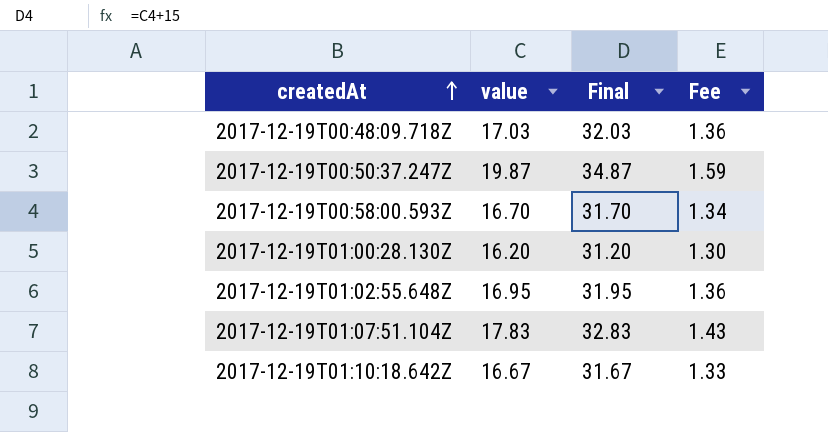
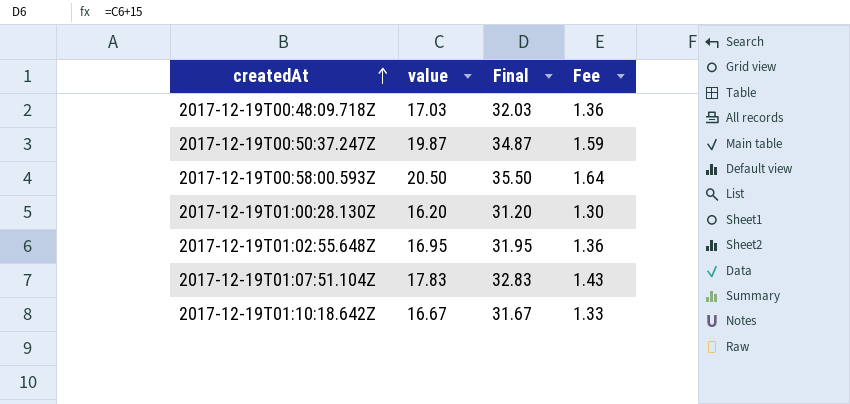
2017-12-19T00:58:00.593Z | value: 16.70 -> 20.50
2017-12-19T00:58:00.593Z | Final: 31.70 -> 35.50
2017-12-19T00:58:00.593Z | Fee: 1.34 -> 1.64

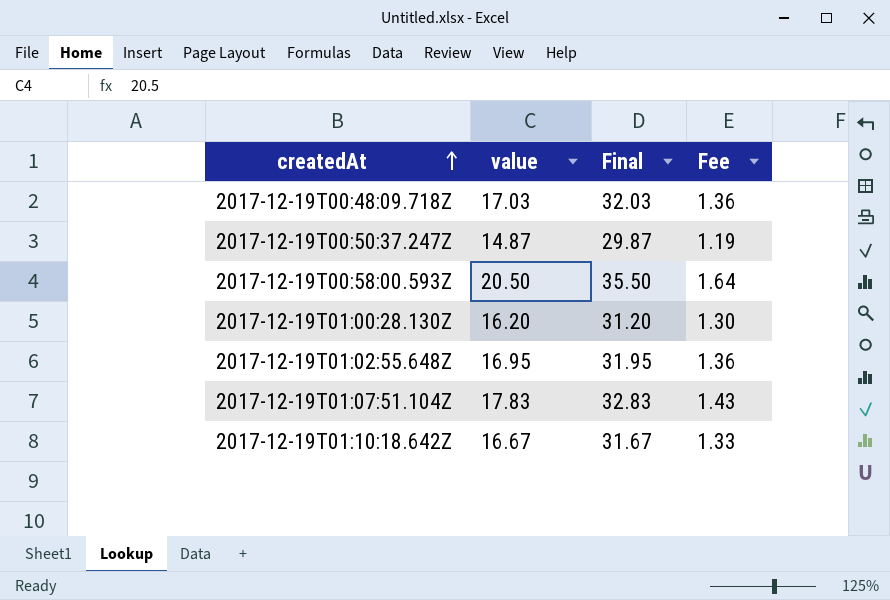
2017-12-19T00:50:37.247Z | value: 19.87 -> 14.87
2017-12-19T00:50:37.247Z | Final: 34.87 -> 29.87
2017-12-19T00:50:37.247Z | Fee: 1.59 -> 1.19

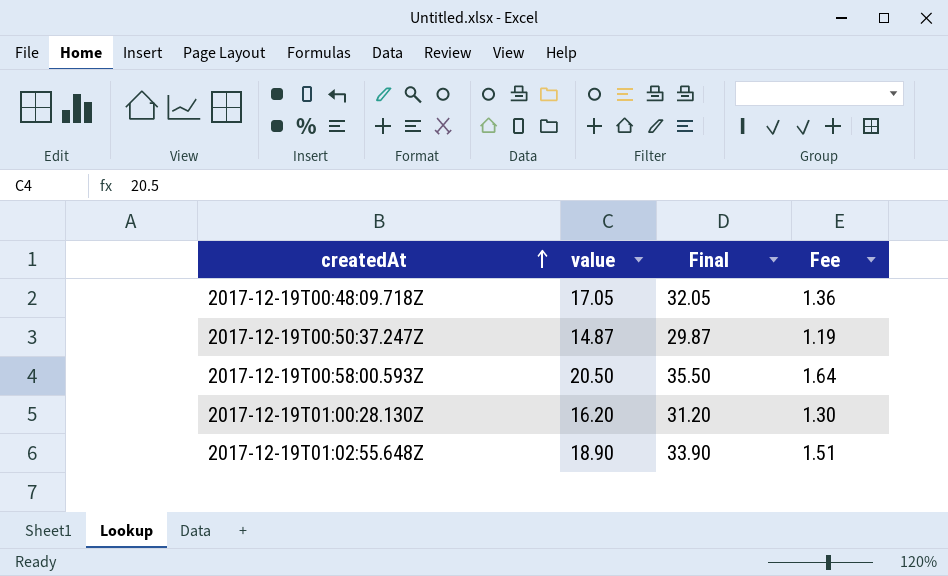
row 2017-12-19T01:07:51.104Z: 17.83 | 32.83 | 1.43 -> none
row 2017-12-19T01:10:18.642Z: 16.67 | 31.67 | 1.33 -> none
2017-12-19T00:48:09.718Z | value: 17.03 -> 17.05
2017-12-19T00:48:09.718Z | Final: 32.03 -> 32.05
2017-12-19T01:02:55.648Z | value: 16.95 -> 18.90
2017-12-19T01:02:55.648Z | Final: 31.95 -> 33.90
2017-12-19T01:02:55.648Z | Fee: 1.36 -> 1.51

